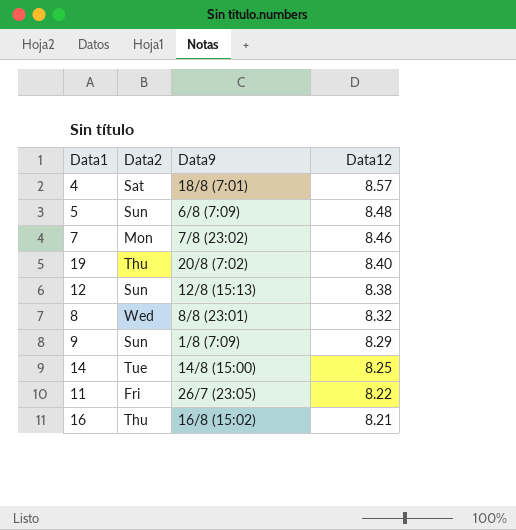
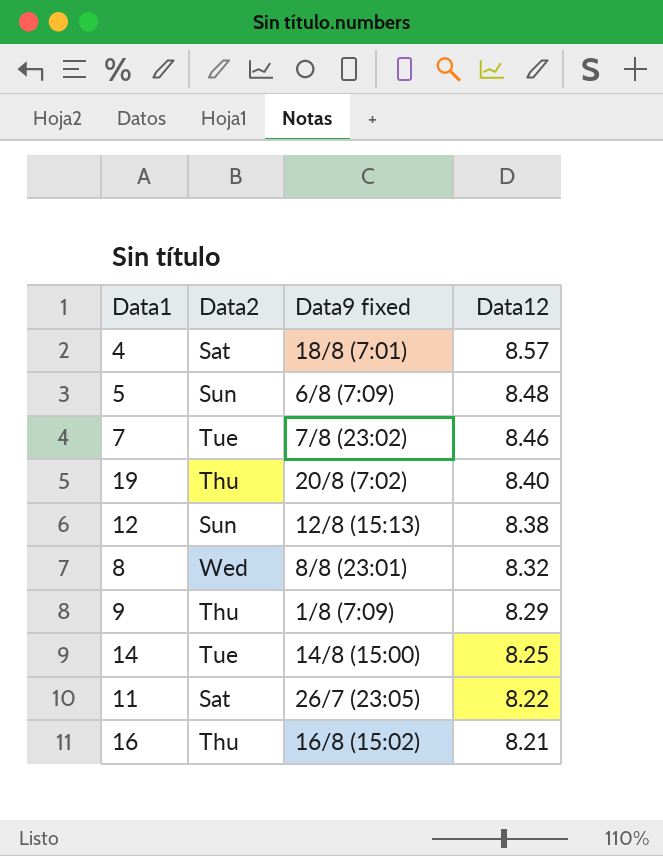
column name: Data9 -> Data9 fixed
7 | Data2: Mon -> Tue
9 | Data2: Sun -> Thu
11 | Data2: Fri -> Sat

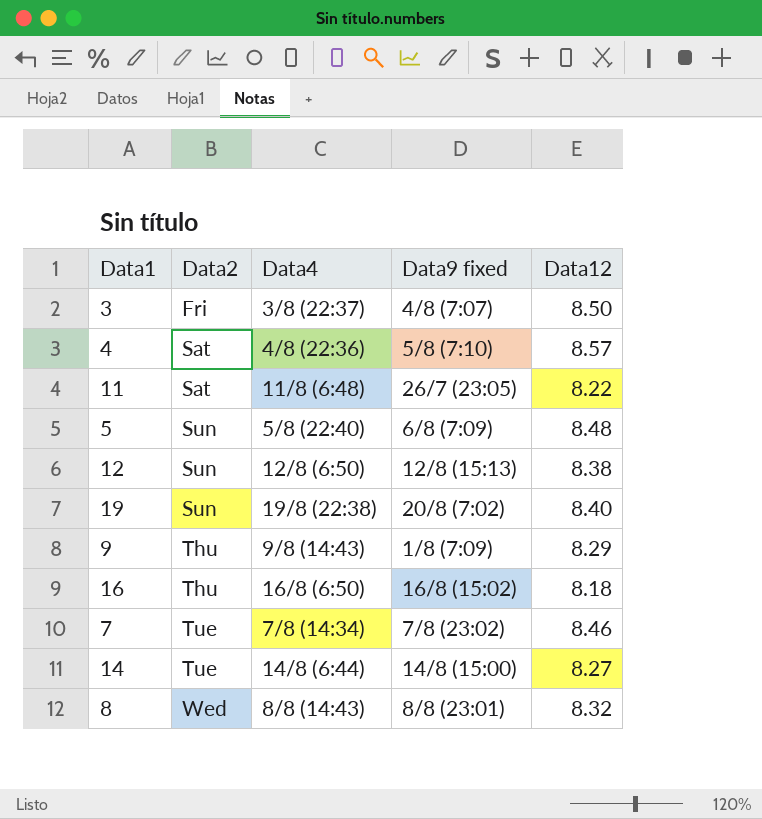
row order: Data12 descending -> Data2 ascending
column Data4 | position: none -> 3
row 3: none -> Fri | 3/8 (22:37) | 4/8 (7:07) | 8.50
4 | Data9 fixed: 18/8 (7:01) -> 5/8 (7:10)
19 | Data2: Thu -> Sun
16 | Data12: 8.21 -> 8.18
14 | Data12: 8.25 -> 8.27

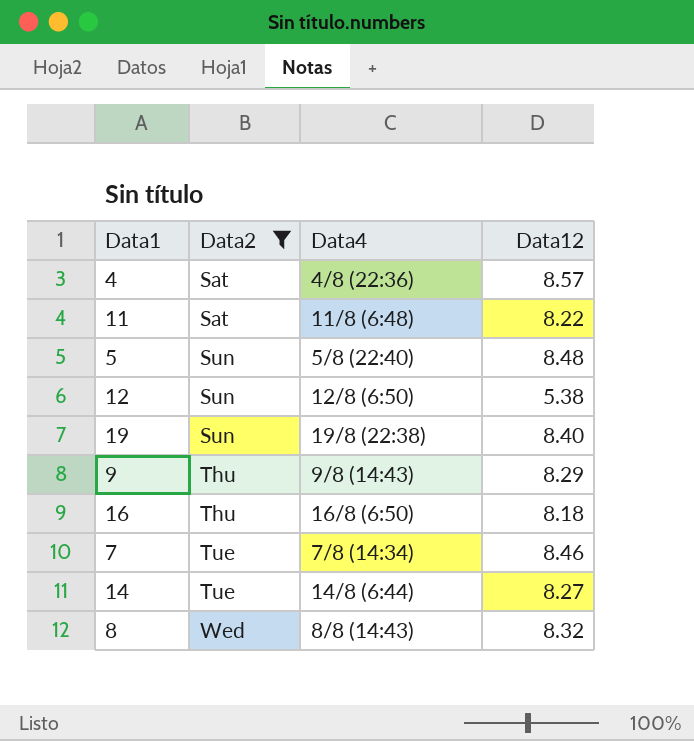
filter: none -> Data2 != Fri
column Data9 fixed | position: 4 -> none
12 | Data12: 8.38 -> 5.38

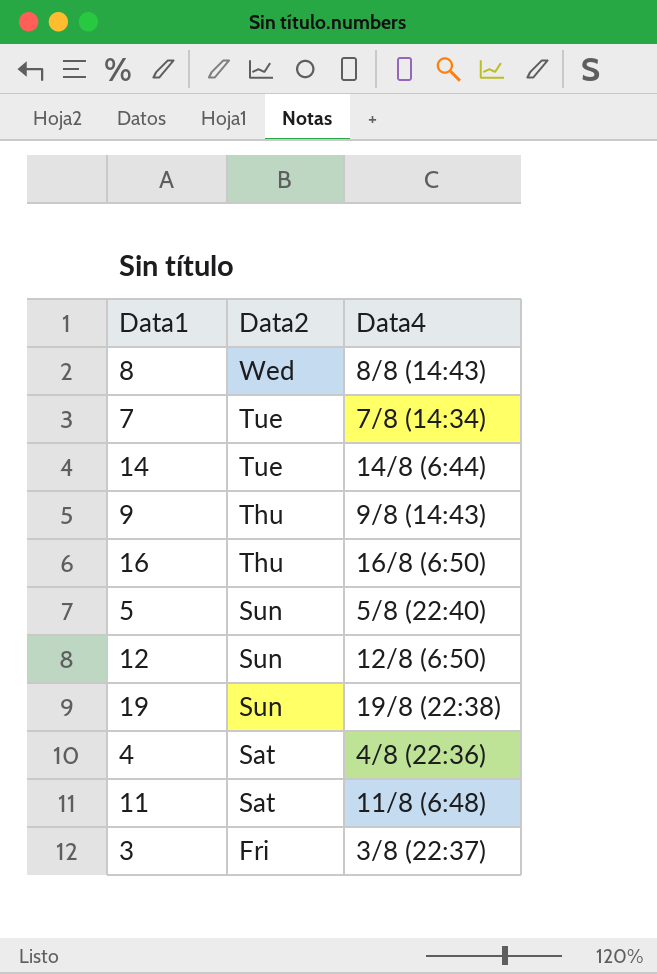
filter: Data2 != Fri -> none
row order: Data2 ascending -> Data2 descending
column Data12 | position: 4 -> none

